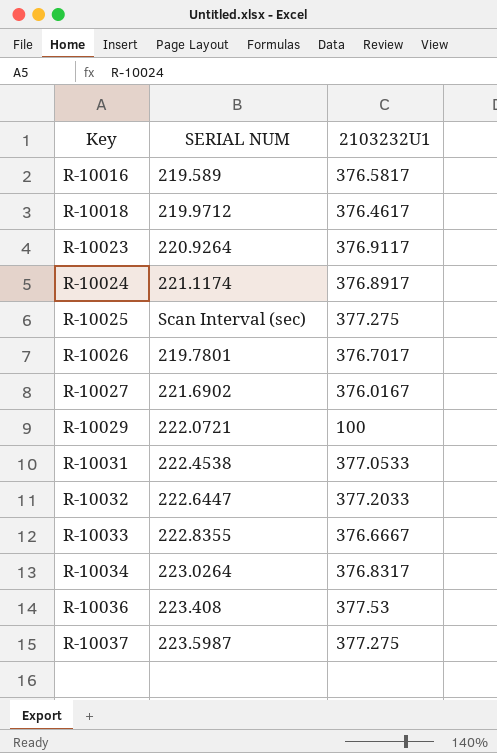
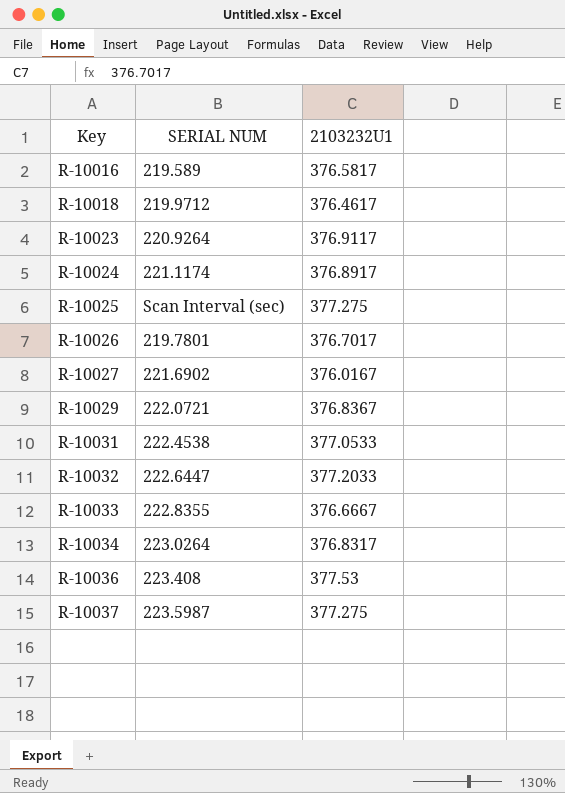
R-10029 | 2103232U1: 100 -> 376.8367

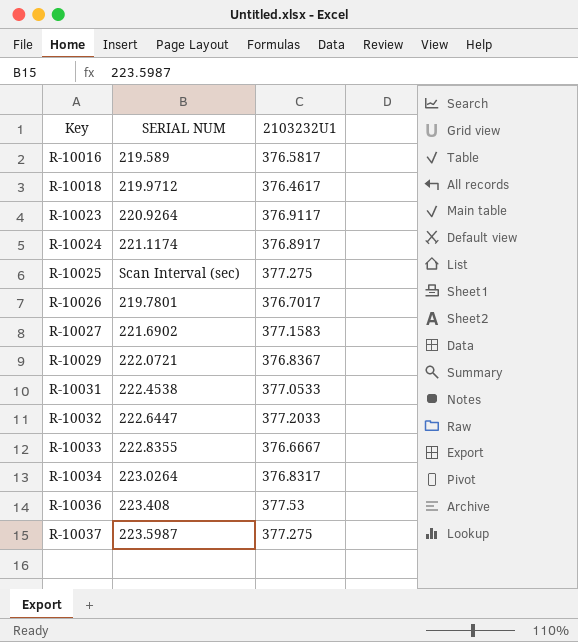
R-10027 | 2103232U1: 376.0167 -> 377.1583

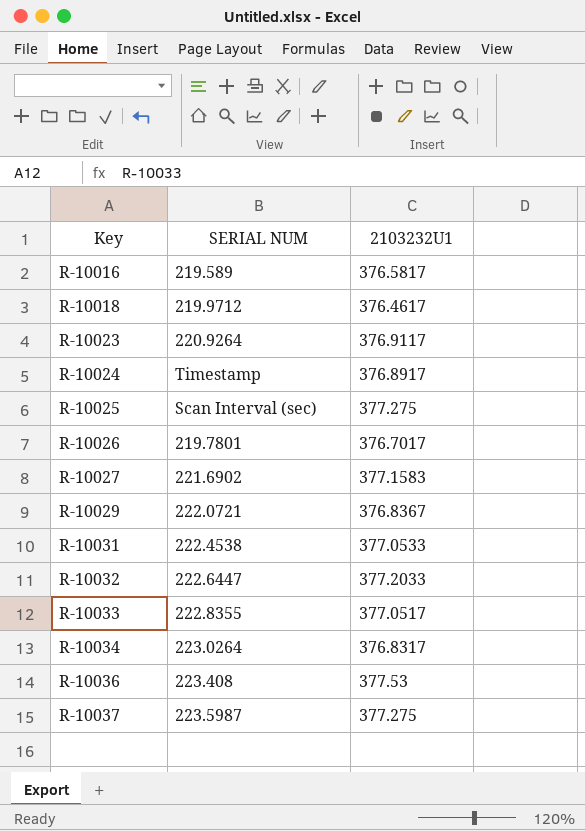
R-10024 | SERIAL NUM: 221.1174 -> Timestamp
R-10033 | 2103232U1: 376.6667 -> 377.0517

